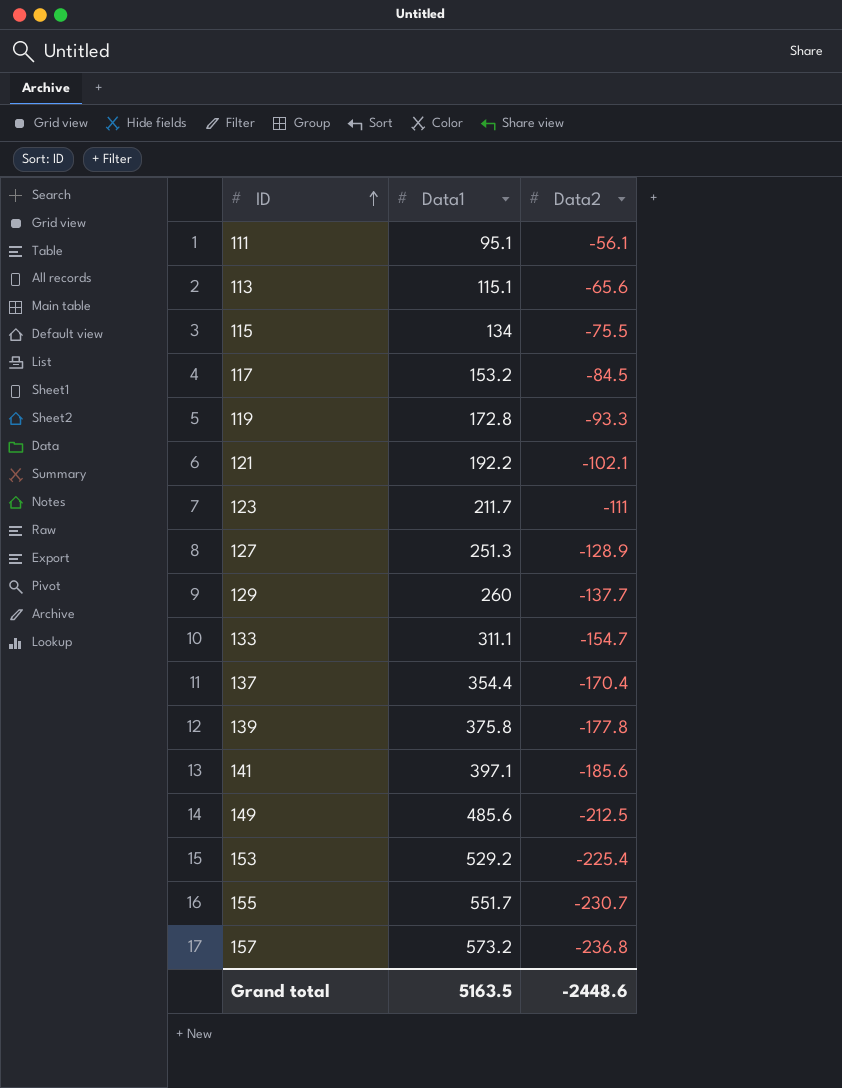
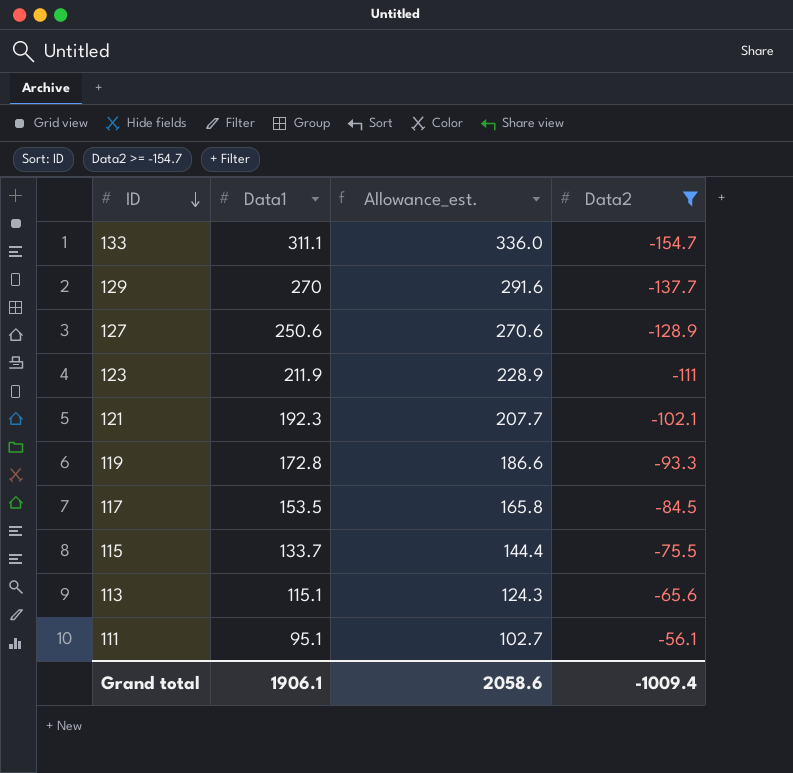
filter: none -> Data2 >= -154.7
row order: ID ascending -> ID descending
column Allowance_est. | formula: none -> [Data1] * 1.08
129 | Data1: 260 -> 270
127 | Data1: 251.3 -> 250.6
123 | Data1: 211.7 -> 211.9
121 | Data1: 192.2 -> 192.3
117 | Data1: 153.2 -> 153.5
115 | Data1: 134 -> 133.7
Grand total | Data1: 5163.5 -> 1906.1
Grand total | Data2: -2448.6 -> -1009.4

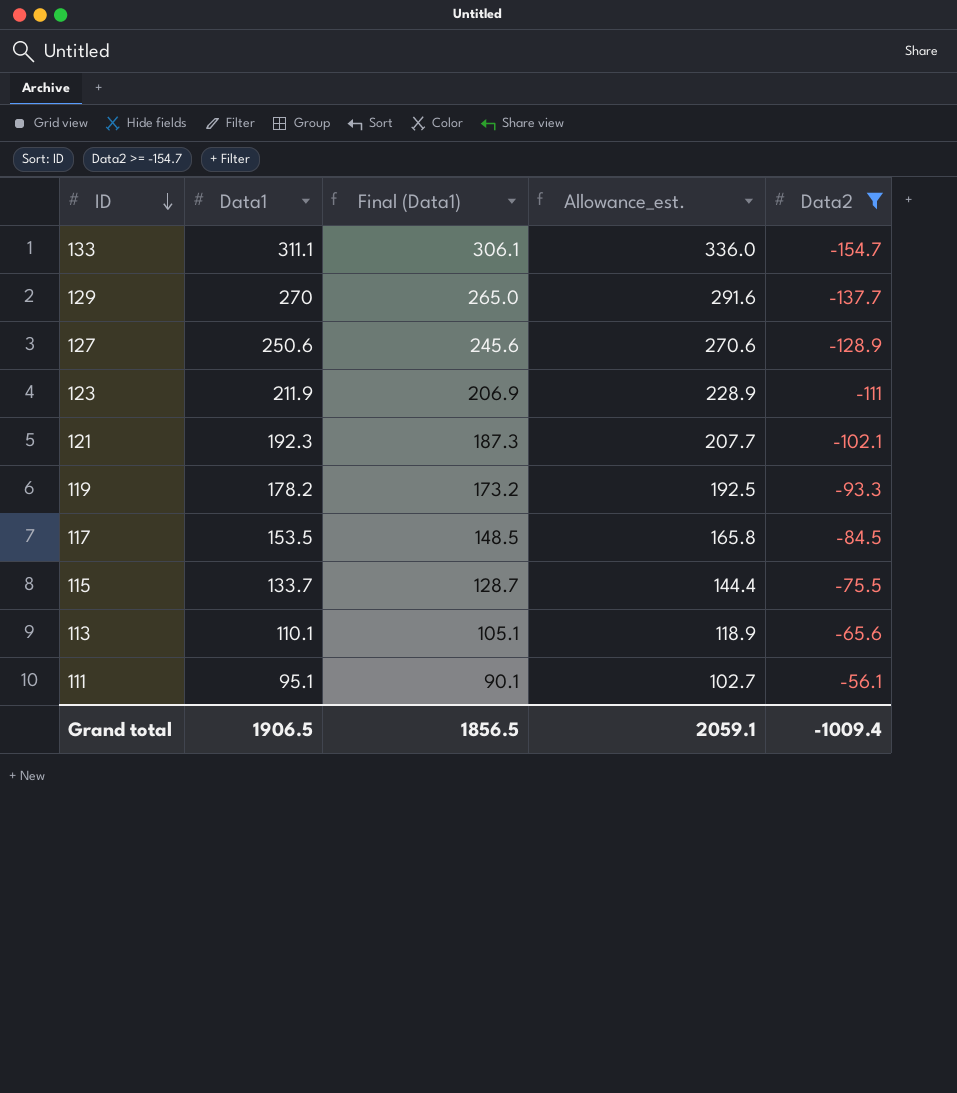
column Final (Data1) | formula: none -> [Data1] - 5
119 | Data1: 172.8 -> 178.2
119 | Allowance_est.: 186.6 -> 192.5
113 | Data1: 115.1 -> 110.1
113 | Allowance_est.: 124.3 -> 118.9
Grand total | Data1: 1906.1 -> 1906.5
Grand total | Allowance_est.: 2058.6 -> 2059.1

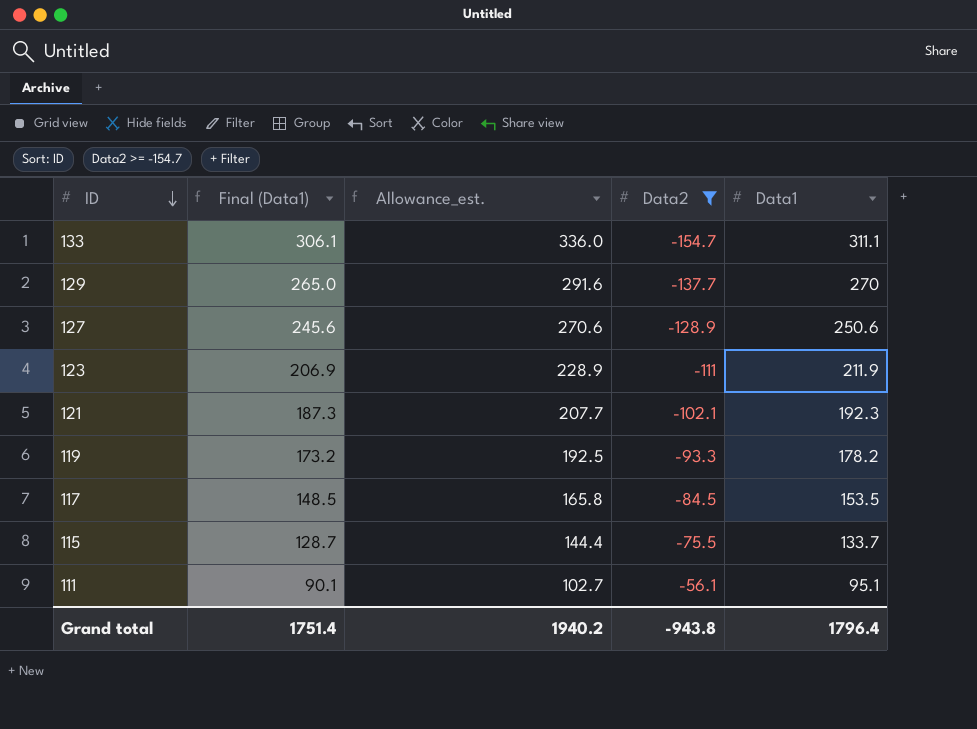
column Data1 | position: 2 -> 5
row 113: 110.1 | 105.1 | 118.9 | -65.6 -> none
Grand total | Final (Data1): 1856.5 -> 1751.4
Grand total | Allowance_est.: 2059.1 -> 1940.2
Grand total | Data2: -1009.4 -> -943.8
Grand total | Data1: 1906.5 -> 1796.4

